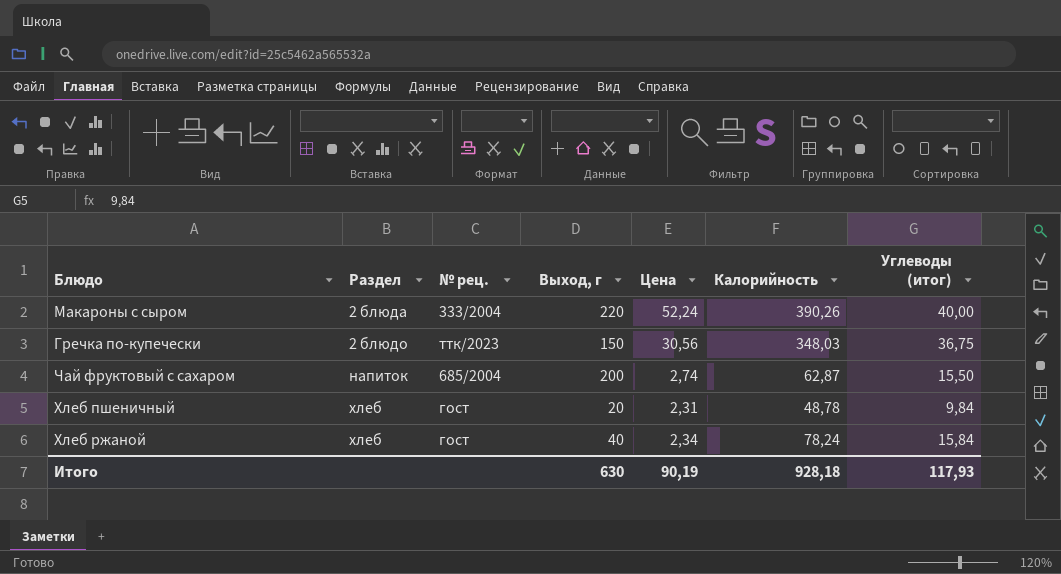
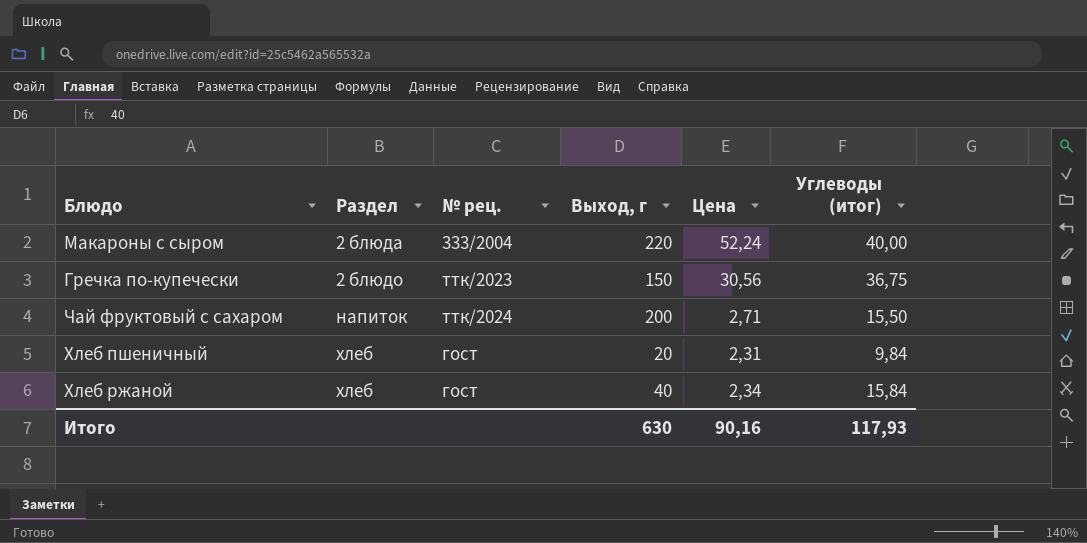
column Калорийность | position: 6 -> none
Чай фруктовый с сахаром | № рец.: 685/2004 -> ттк/2024
Чай фруктовый с сахаром | Цена: 2,74 -> 2,71
Итого | Цена: 90,19 -> 90,16

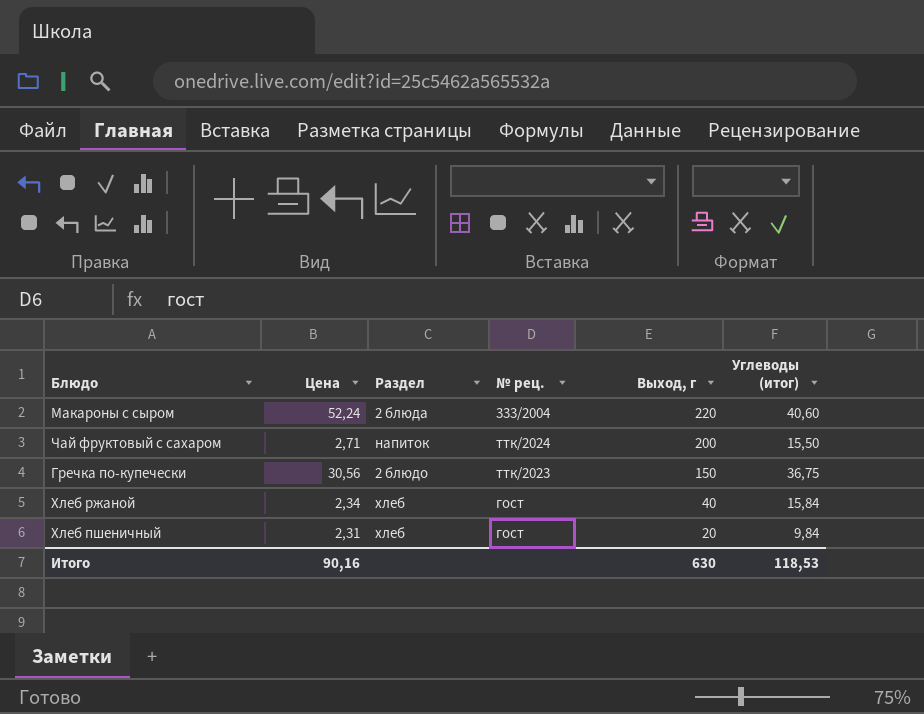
row order: Раздел ascending -> Выход, г descending
column Цена | position: 5 -> 2
Макароны с сыром | Углеводы (итог): 40,00 -> 40,60
Итого | Углеводы (итог): 117,93 -> 118,53

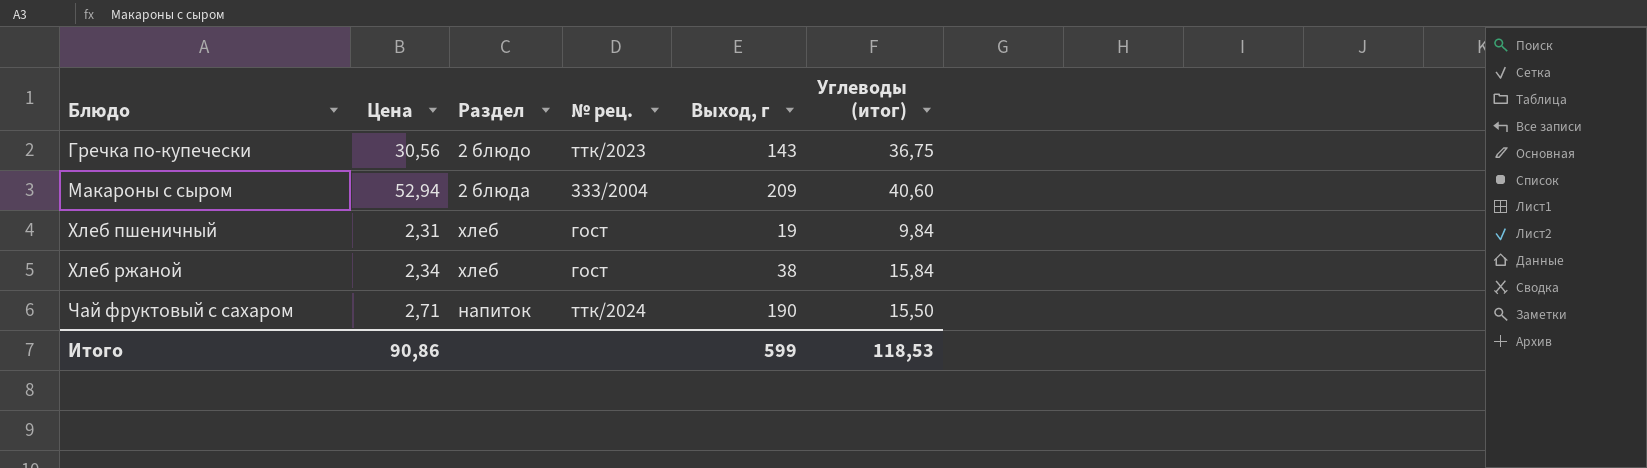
row order: Выход, г descending -> Блюдо ascending
Гречка по-купечески | Выход, г: 150 -> 143
Макароны с сыром | Цена: 52,24 -> 52,94
Макароны с сыром | Выход, г: 220 -> 209
Хлеб пшеничный | Выход, г: 20 -> 19
Хлеб ржаной | Выход, г: 40 -> 38
Чай фруктовый с сахаром | Выход, г: 200 -> 190
Итого | Цена: 90,16 -> 90,86
Итого | Выход, г: 630 -> 599

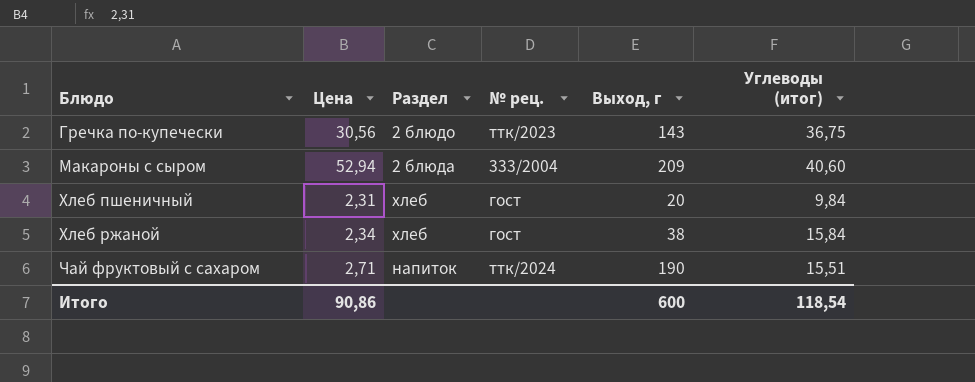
Хлеб пшеничный | Выход, г: 19 -> 20
Чай фруктовый с сахаром | Углеводы (итог): 15,50 -> 15,51
Итого | Выход, г: 599 -> 600
Итого | Углеводы (итог): 118,53 -> 118,54

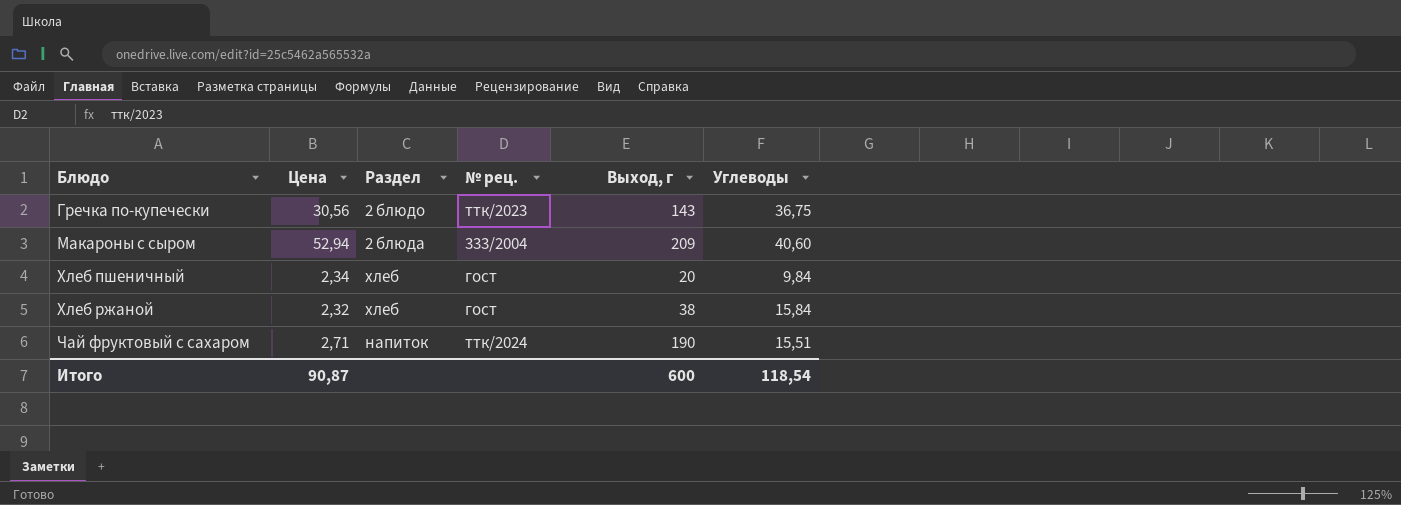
column name: Углеводы (итог) -> Углеводы
Хлеб пшеничный | Цена: 2,31 -> 2,34
Хлеб ржаной | Цена: 2,34 -> 2,32
Итого | Цена: 90,86 -> 90,87

